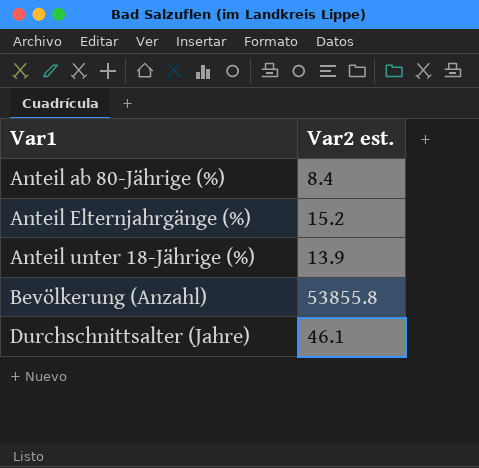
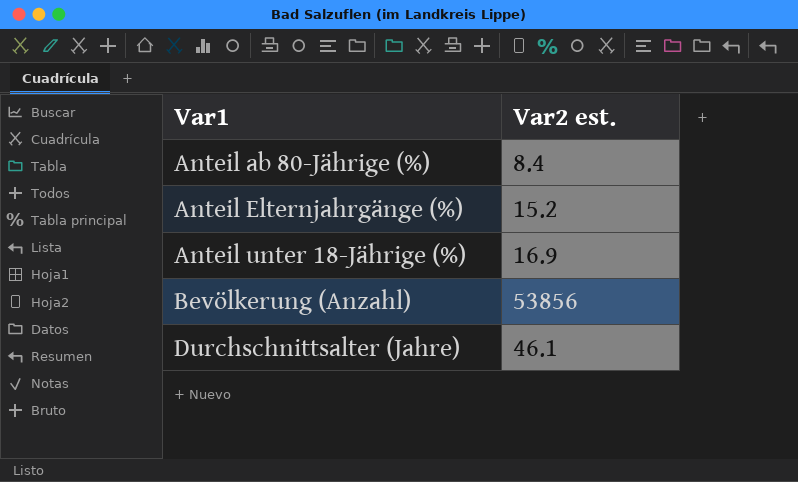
Anteil unter 18-Jährige (%) | Var2 est.: 13.9 -> 16.9
Bevölkerung (Anzahl) | Var2 est.: 53855.8 -> 53856

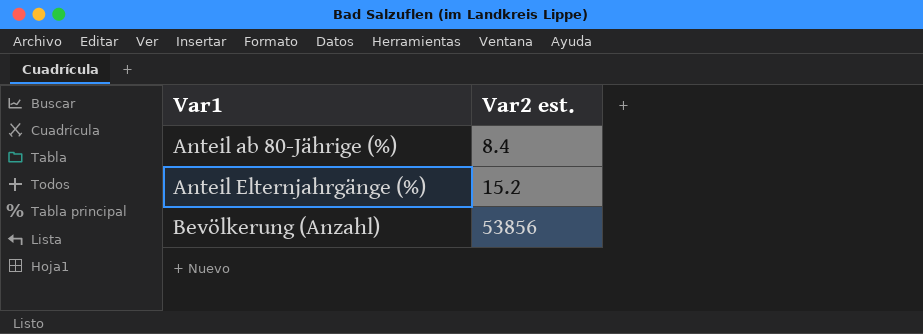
row Anteil unter 18-Jährige (%): 16.9 -> none
row Durchschnittsalter (Jahre): 46.1 -> none

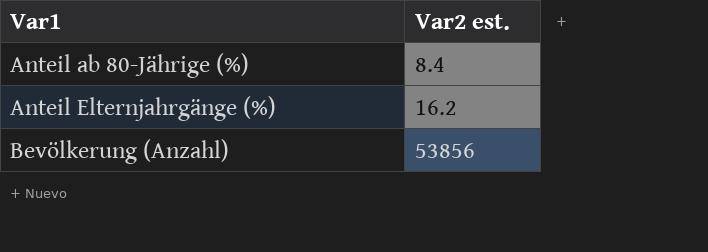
Anteil Elternjahrgänge (%) | Var2 est.: 15.2 -> 16.2

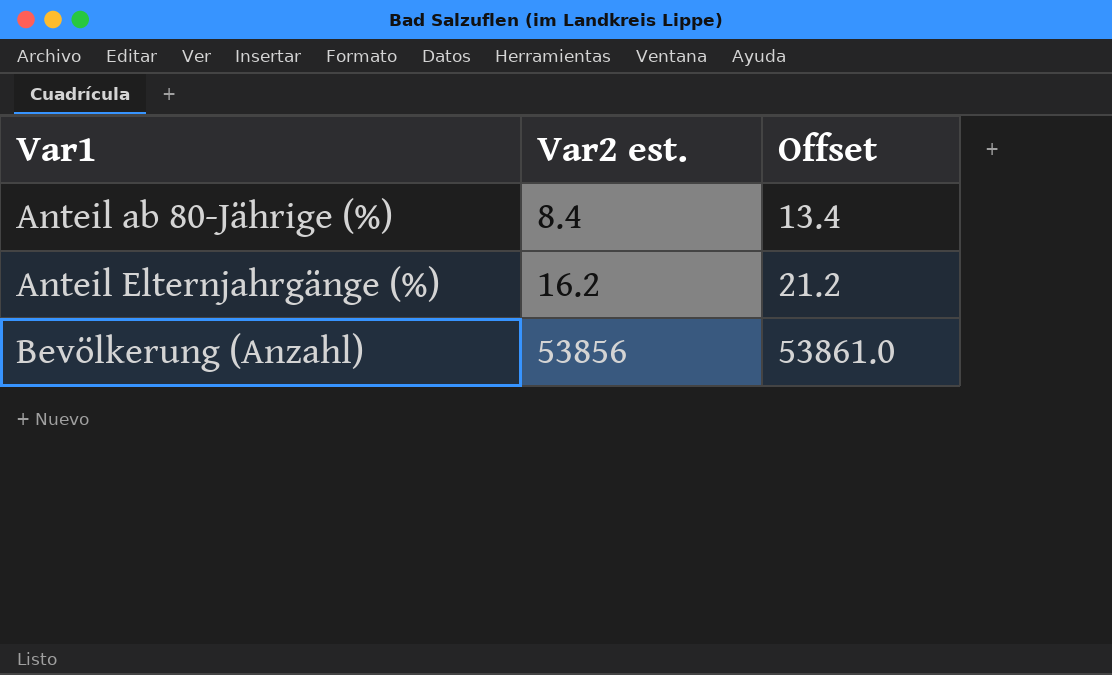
column Offset | formula: none -> [Var2 est.] + 5

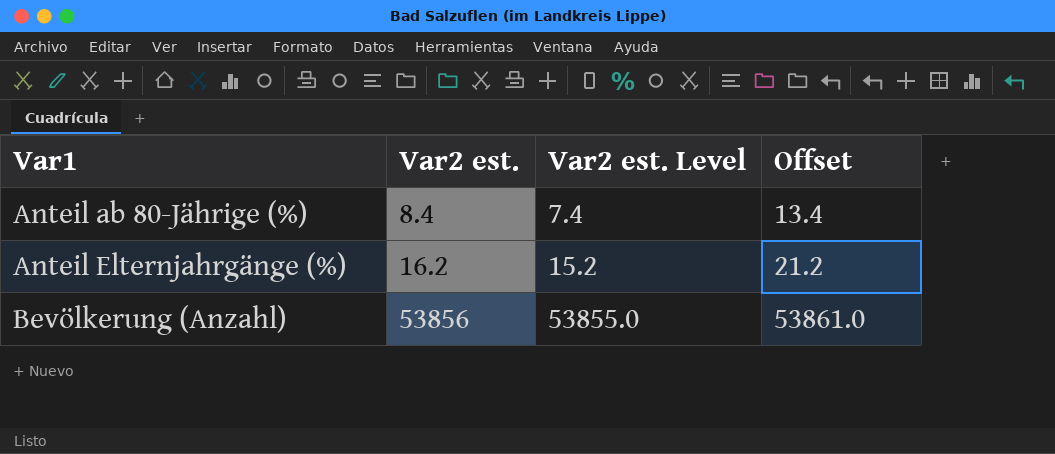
column Var2 est. Level | formula: none -> [Var2 est.] - 1

